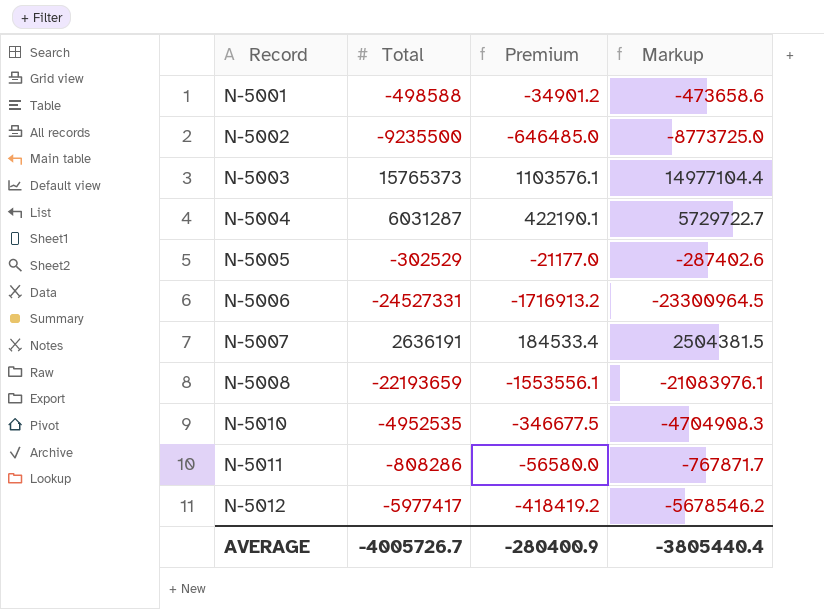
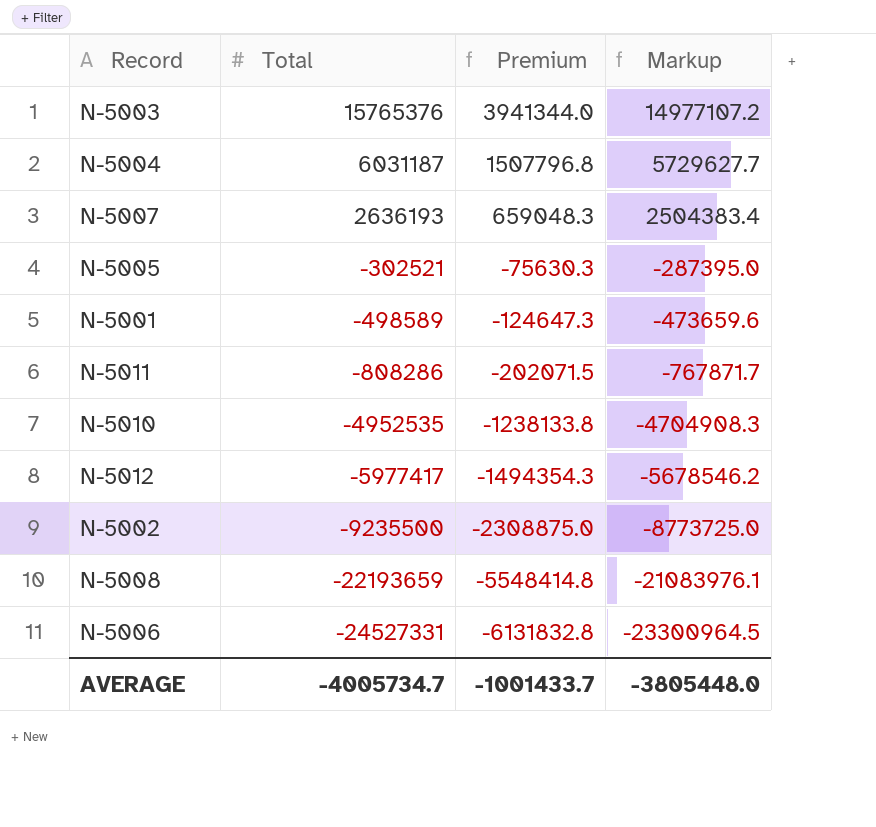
row order: Record ascending -> Total descending
column Premium | formula: [Total] * 0.07 -> [Total] * 0.25
N-5003 | Total: 15765373 -> 15765376
N-5003 | Markup: 14977104.4 -> 14977107.2
N-5004 | Total: 6031287 -> 6031187
N-5004 | Markup: 5729722.7 -> 5729627.7
N-5007 | Total: 2636191 -> 2636193
N-5007 | Markup: 2504381.5 -> 2504383.4
N-5005 | Total: -302529 -> -302521
N-5005 | Markup: -287402.6 -> -287395.0
N-5001 | Total: -498588 -> -498589
N-5001 | Markup: -473658.6 -> -473659.6
AVERAGE | Total: -4005726.7 -> -4005734.7
AVERAGE | Premium: -280400.9 -> -1001433.7
AVERAGE | Markup: -3805440.4 -> -3805448.0

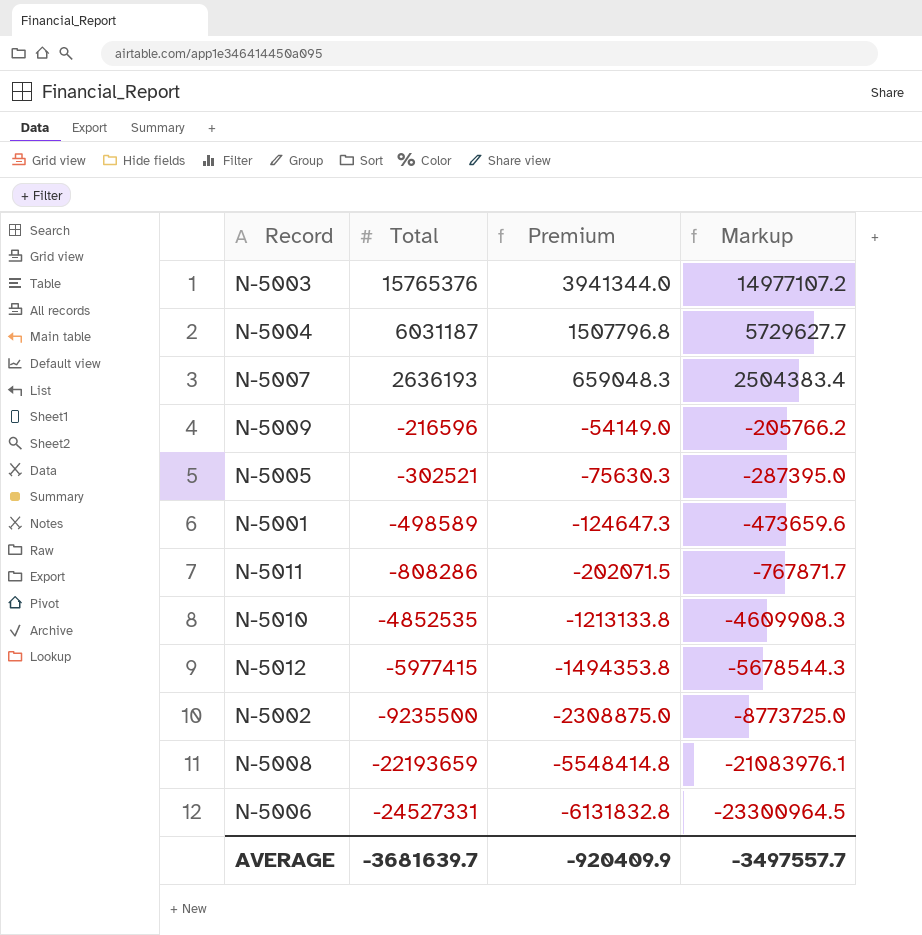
row N-5009: none -> -216596 | -54149.0 | -205766.2
N-5010 | Total: -4952535 -> -4852535
N-5010 | Premium: -1238133.8 -> -1213133.8
N-5010 | Markup: -4704908.3 -> -4609908.3
N-5012 | Total: -5977417 -> -5977415
N-5012 | Premium: -1494354.3 -> -1494353.8
N-5012 | Markup: -5678546.2 -> -5678544.3
AVERAGE | Total: -4005734.7 -> -3681639.7
AVERAGE | Premium: -1001433.7 -> -920409.9
AVERAGE | Markup: -3805448.0 -> -3497557.7

